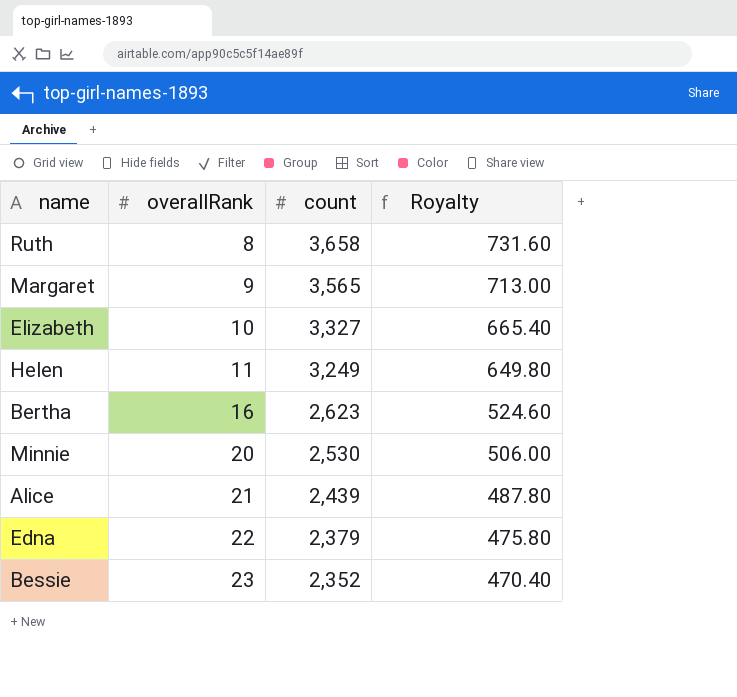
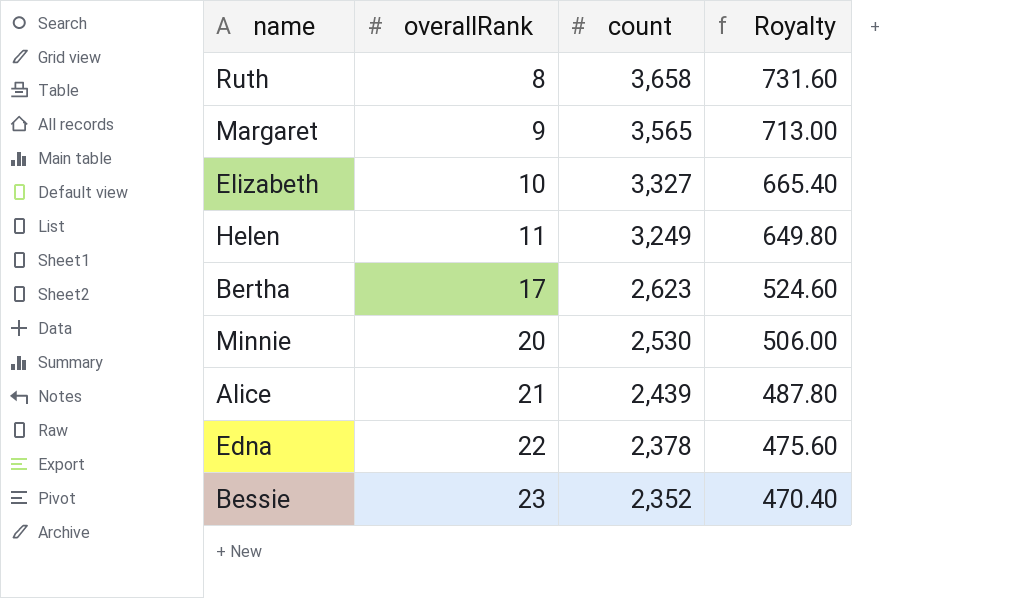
Bertha | overallRank: 16 -> 17
Edna | count: 2,379 -> 2,378
Edna | Royalty: 475.80 -> 475.60

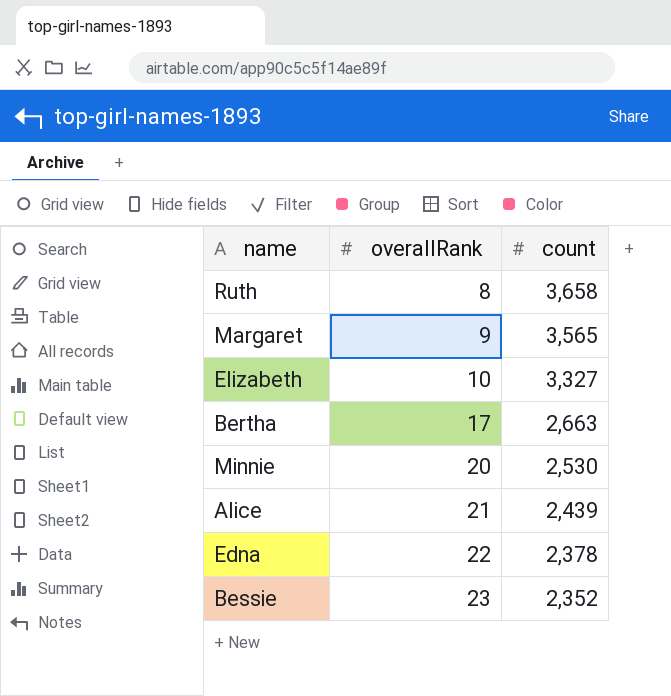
column Royalty | formula: [count] * 0.2 -> none
row Helen: 11 | 3,249 | 649.80 -> none
Bertha | count: 2,623 -> 2,663

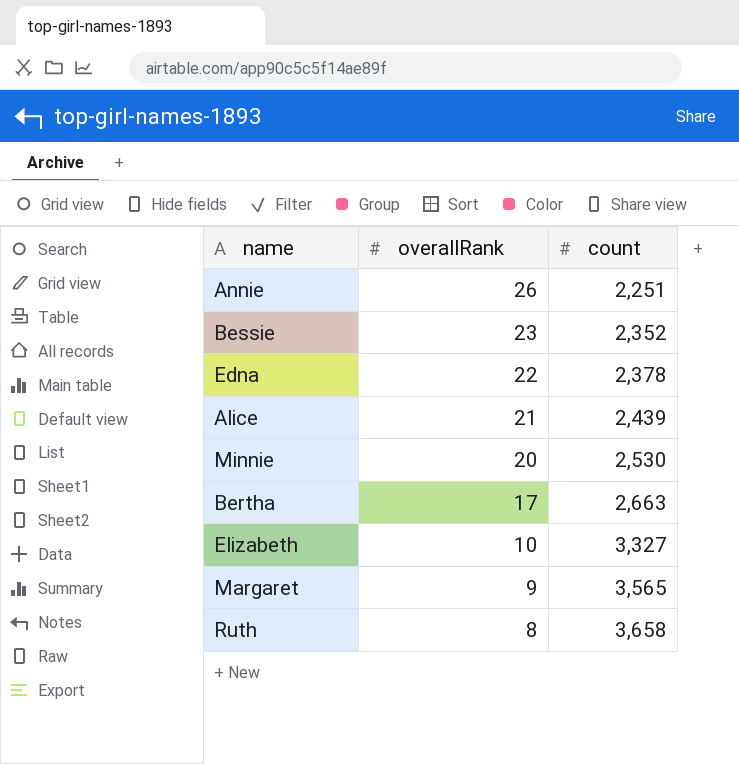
row order: overallRank ascending -> overallRank descending
row Annie: none -> 26 | 2,251

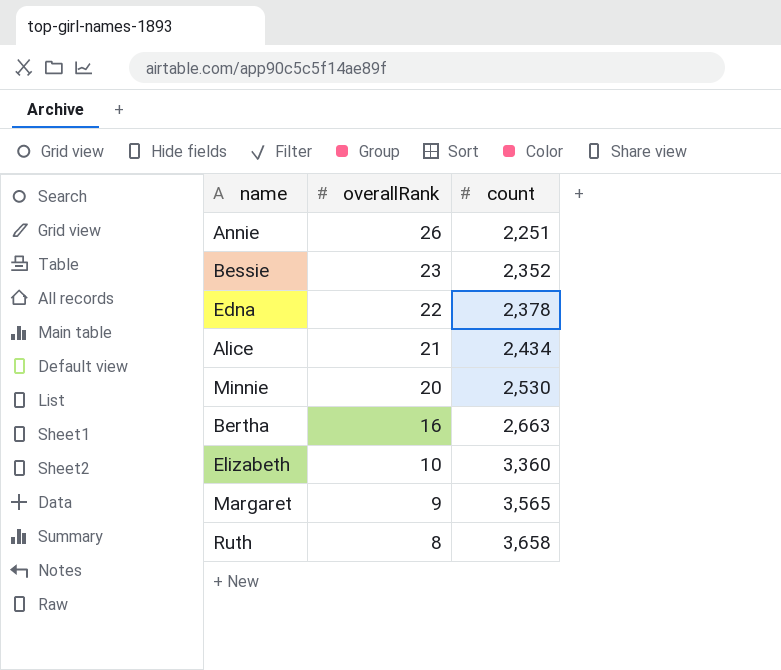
Alice | count: 2,439 -> 2,434
Bertha | overallRank: 17 -> 16
Elizabeth | count: 3,327 -> 3,360

